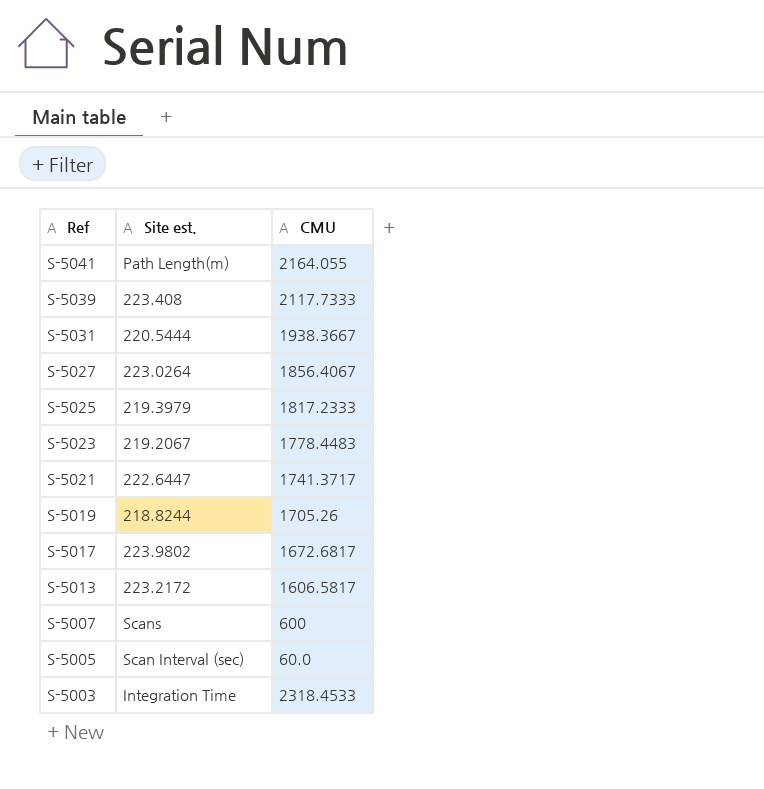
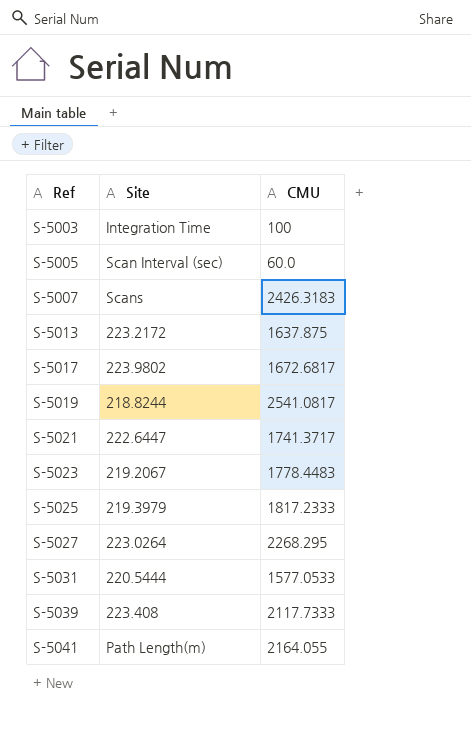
row order: Ref descending -> Ref ascending
column name: Site est. -> Site
S-5003 | CMU: 2318.4533 -> 100
S-5007 | CMU: 600 -> 2426.3183
S-5013 | CMU: 1606.5817 -> 1637.875
S-5019 | CMU: 1705.26 -> 2541.0817
S-5027 | CMU: 1856.4067 -> 2268.295
S-5031 | CMU: 1938.3667 -> 1577.0533

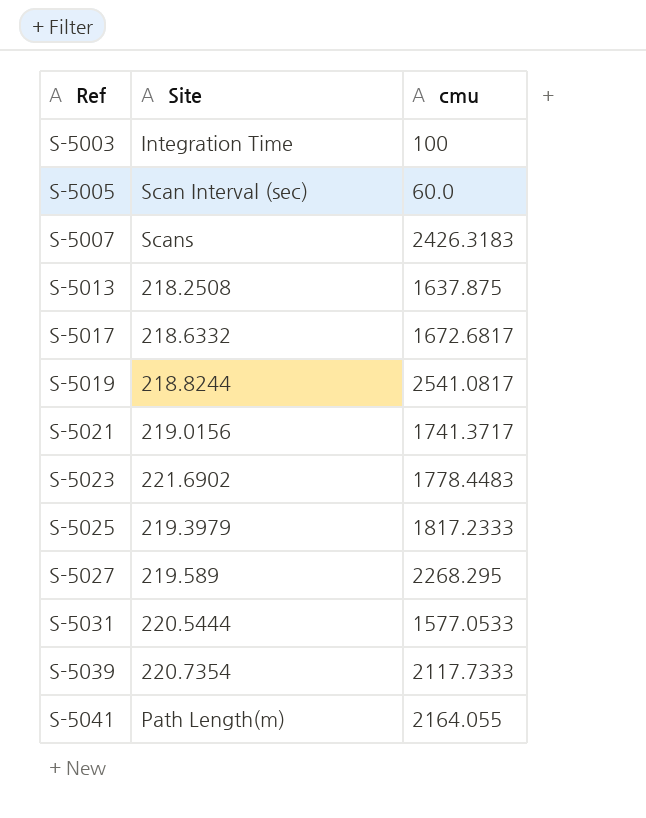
column name: CMU -> cmu
S-5013 | Site: 223.2172 -> 218.2508
S-5017 | Site: 223.9802 -> 218.6332
S-5021 | Site: 222.6447 -> 219.0156
S-5023 | Site: 219.2067 -> 221.6902
S-5027 | Site: 223.0264 -> 219.589
S-5039 | Site: 223.408 -> 220.7354

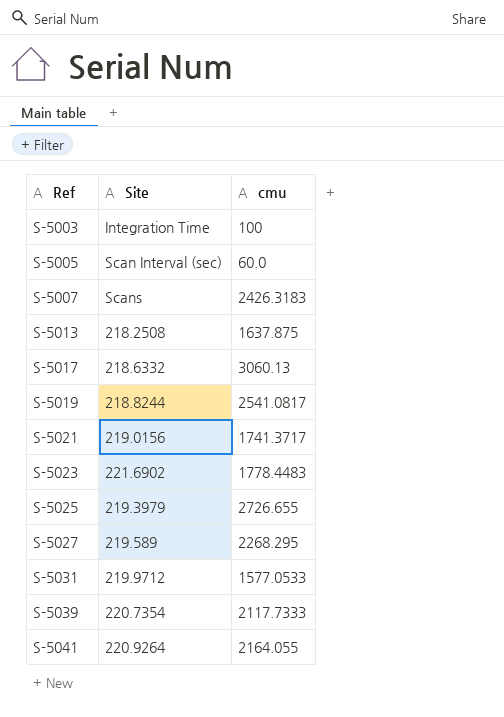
S-5017 | cmu: 1672.6817 -> 3060.13
S-5025 | cmu: 1817.2333 -> 2726.655
S-5031 | Site: 220.5444 -> 219.9712
S-5041 | Site: Path Length(m) -> 220.9264

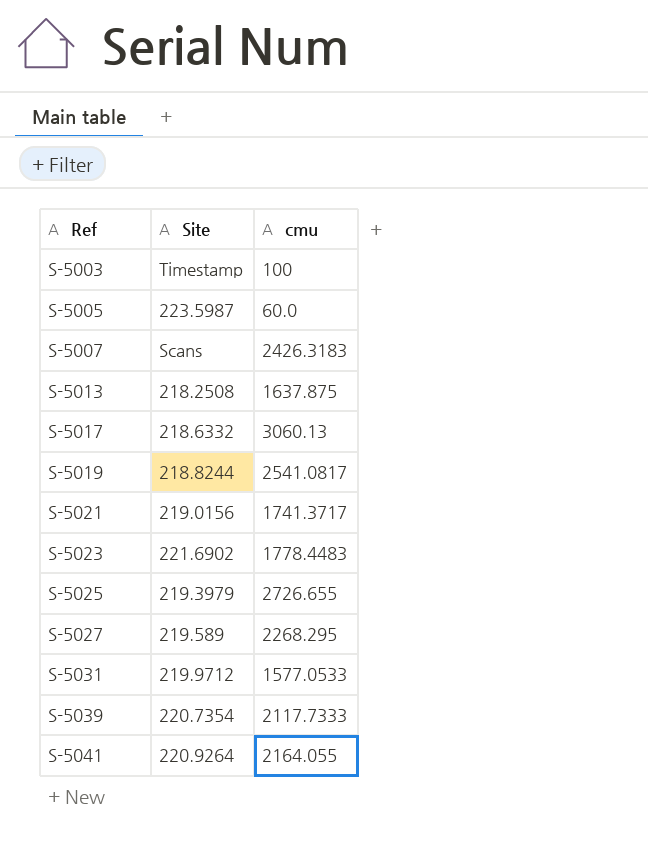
S-5003 | Site: Integration Time -> Timestamp
S-5005 | Site: Scan Interval (sec) -> 223.5987

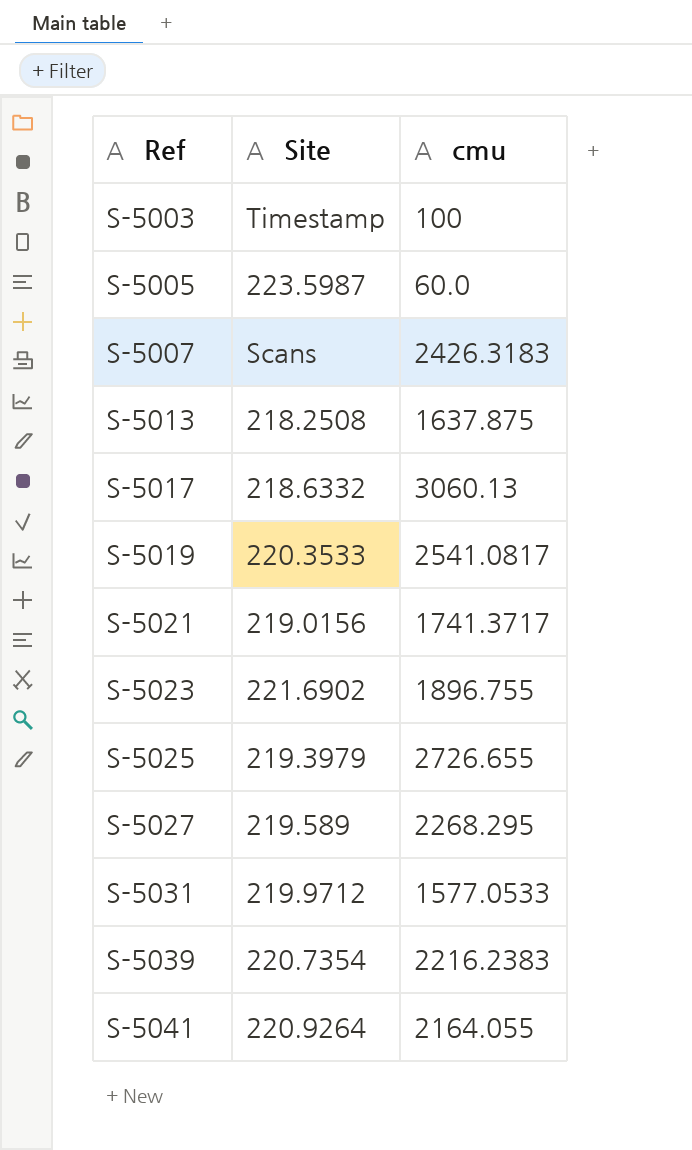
S-5019 | Site: 218.8244 -> 220.3533
S-5023 | cmu: 1778.4483 -> 1896.755
S-5039 | cmu: 2117.7333 -> 2216.2383

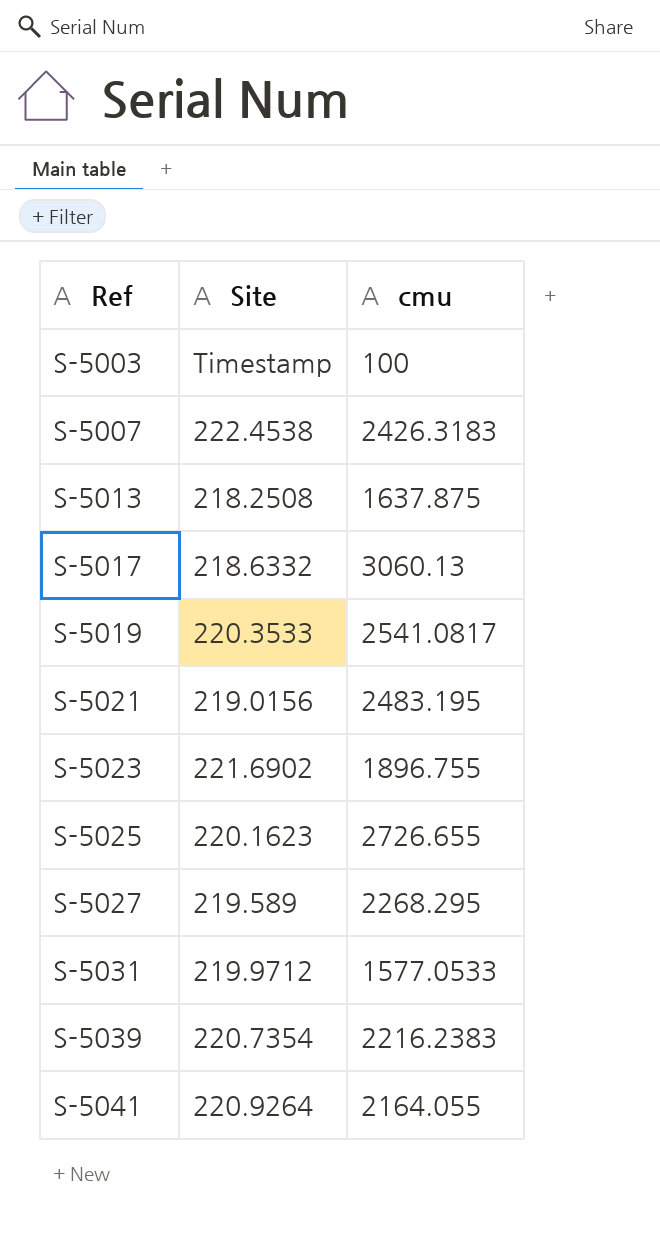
row S-5005: 223.5987 | 60.0 -> none
S-5007 | Site: Scans -> 222.4538
S-5021 | cmu: 1741.3717 -> 2483.195
S-5025 | Site: 219.3979 -> 220.1623

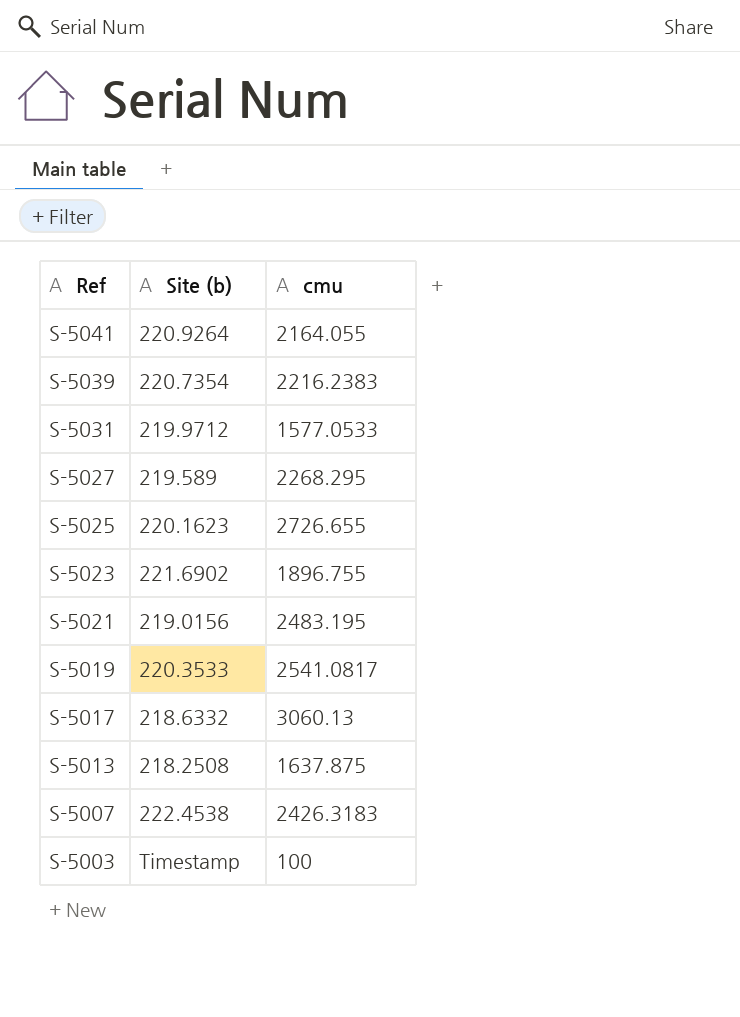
row order: Ref ascending -> Ref descending
column name: Site -> Site (b)

